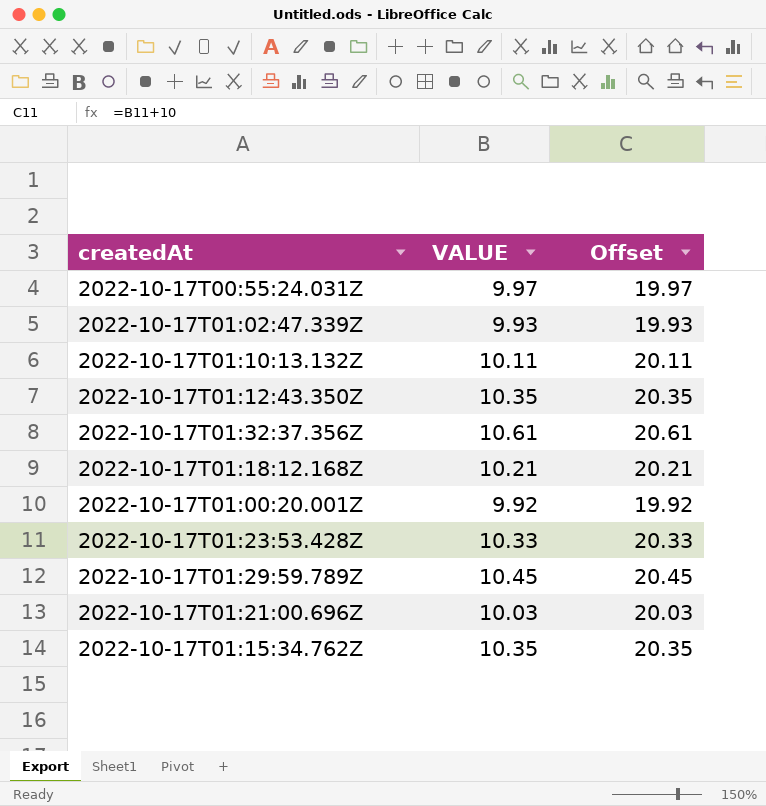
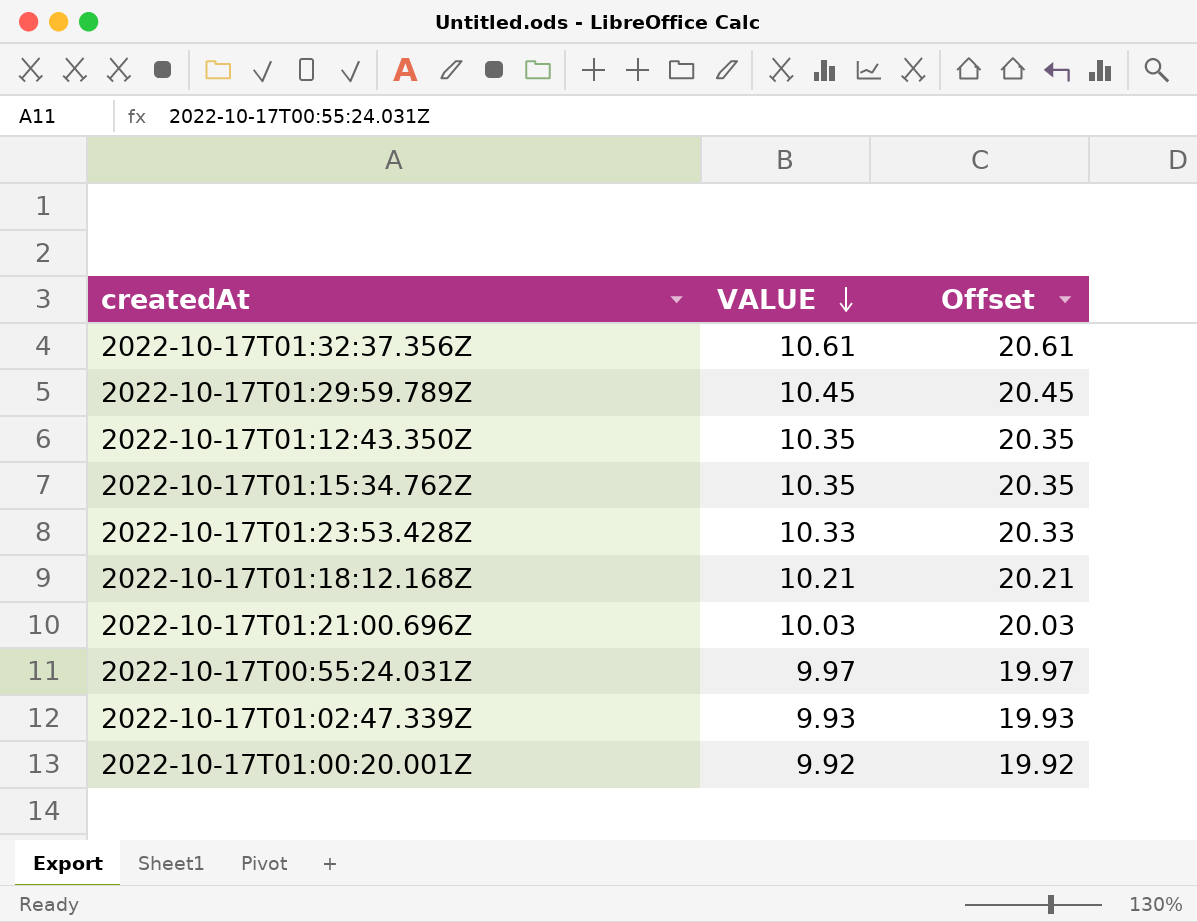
row order: none -> VALUE descending
row 2022-10-17T01:10:13.132Z: 10.11 | 20.11 -> none

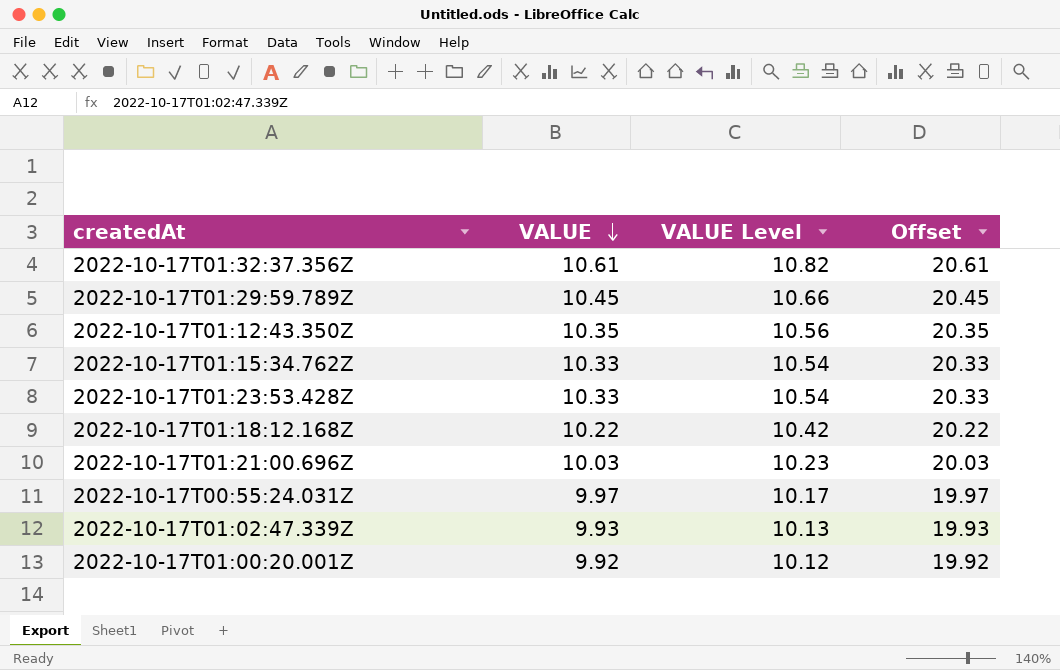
column VALUE Level | formula: none -> [VALUE] * 1.02
2022-10-17T01:15:34.762Z | VALUE: 10.35 -> 10.33
2022-10-17T01:15:34.762Z | Offset: 20.35 -> 20.33
2022-10-17T01:18:12.168Z | VALUE: 10.21 -> 10.22
2022-10-17T01:18:12.168Z | Offset: 20.21 -> 20.22

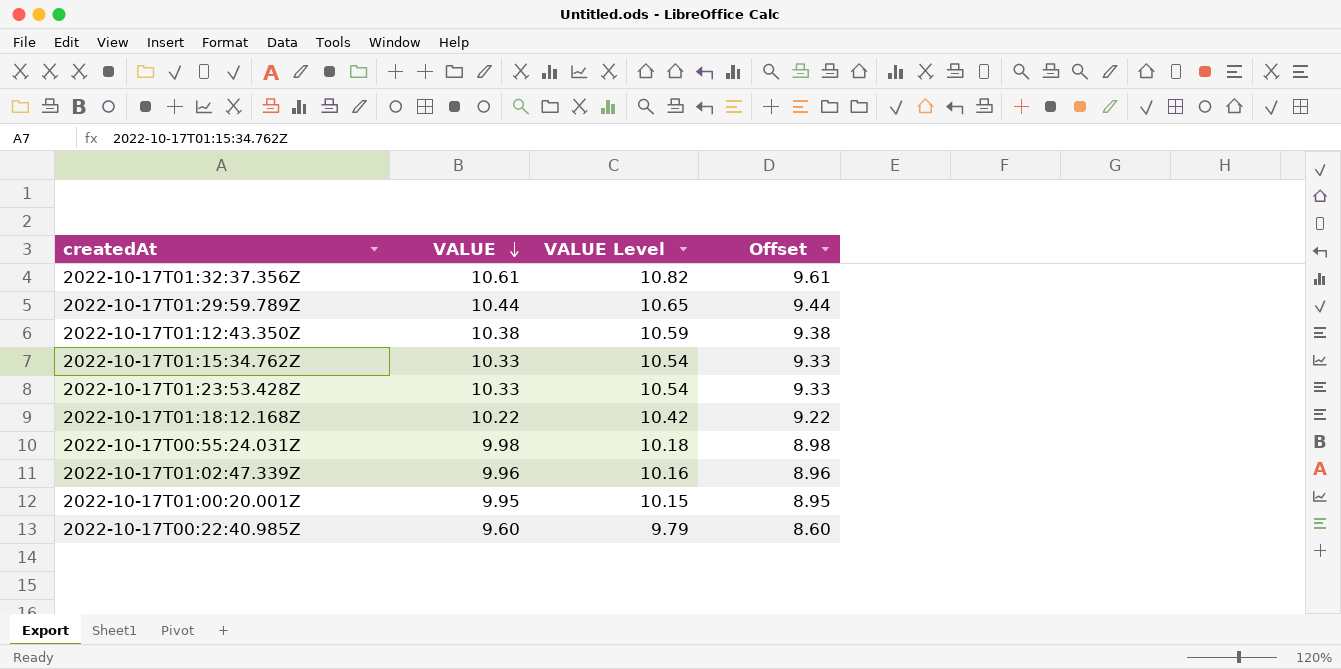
column Offset | formula: [VALUE] + 10 -> [VALUE] - 1
row 2022-10-17T01:21:00.696Z: 10.03 | 10.23 | 20.03 -> none
2022-10-17T01:29:59.789Z | VALUE: 10.45 -> 10.44
2022-10-17T01:29:59.789Z | VALUE Level: 10.66 -> 10.65
2022-10-17T01:12:43.350Z | VALUE: 10.35 -> 10.38
2022-10-17T01:12:43.350Z | VALUE Level: 10.56 -> 10.59
2022-10-17T00:55:24.031Z | VALUE: 9.97 -> 9.98
2022-10-17T00:55:24.031Z | VALUE Level: 10.17 -> 10.18
2022-10-17T01:02:47.339Z | VALUE: 9.93 -> 9.96
2022-10-17T01:02:47.339Z | VALUE Level: 10.13 -> 10.16
2022-10-17T01:00:20.001Z | VALUE: 9.92 -> 9.95
2022-10-17T01:00:20.001Z | VALUE Level: 10.12 -> 10.15
row 2022-10-17T00:22:40.985Z: none -> 9.60 | 9.79 | 8.60

